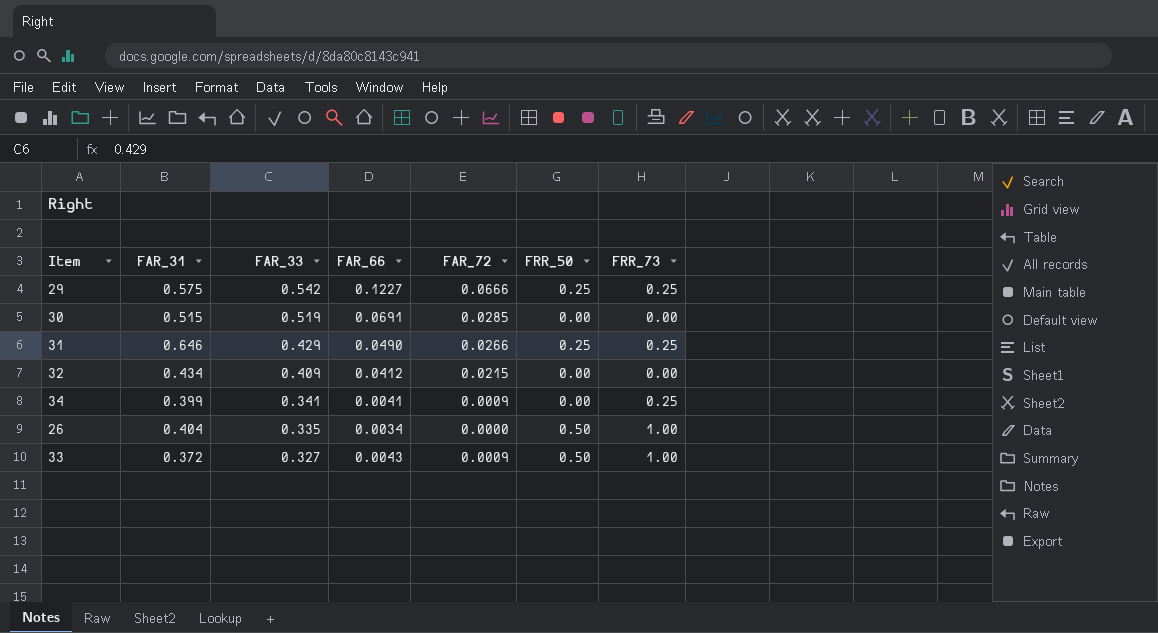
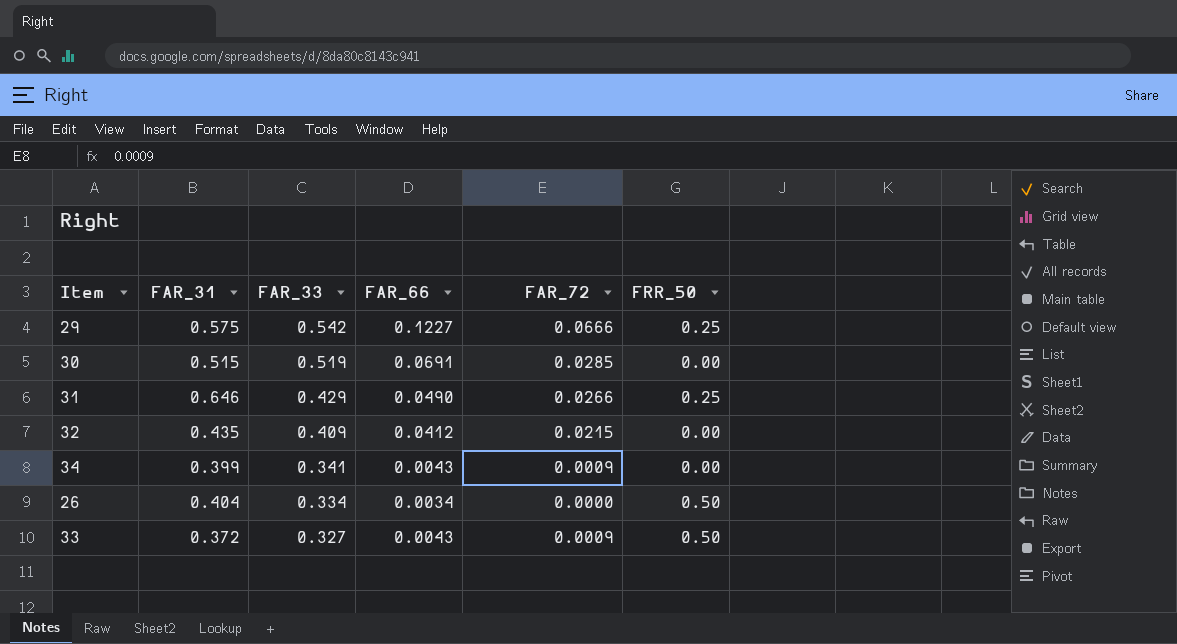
column FRR_73 | position: 7 -> none
32 | FAR_31: 0.434 -> 0.435
34 | FAR_66: 0.0041 -> 0.0043
26 | FAR_33: 0.335 -> 0.334

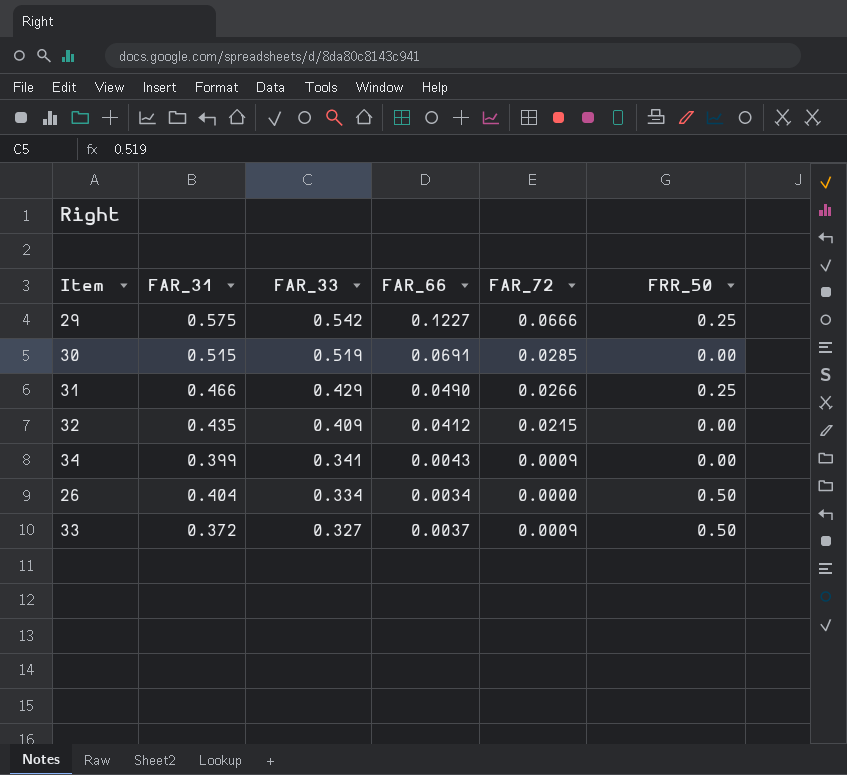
31 | FAR_31: 0.646 -> 0.466
33 | FAR_66: 0.0043 -> 0.0037

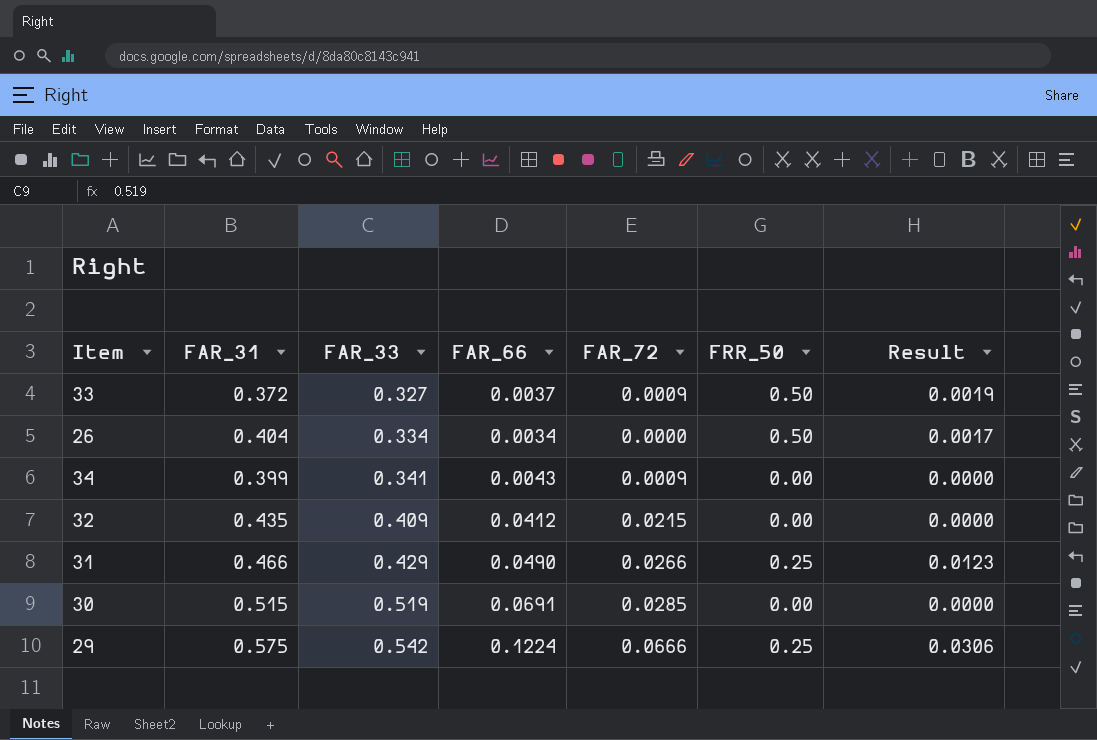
row order: FAR_33 descending -> FAR_33 ascending
column Result | formula: none -> [FAR_66] * [FRR_50]
29 | FAR_66: 0.1227 -> 0.1224

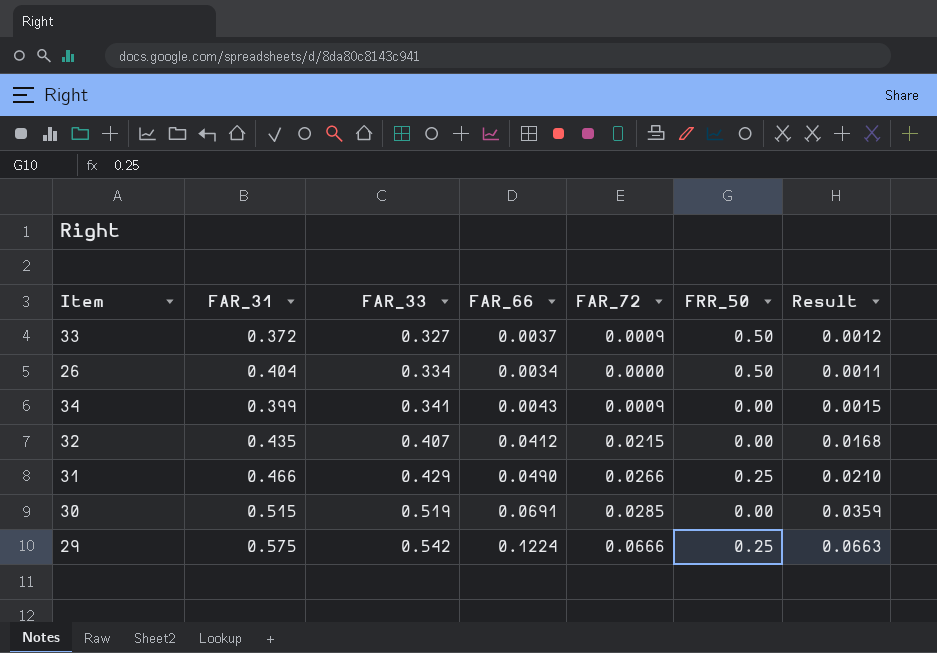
column Result | formula: [FAR_66] * [FRR_50] -> [FAR_33] * [FAR_66]
32 | FAR_33: 0.409 -> 0.407

